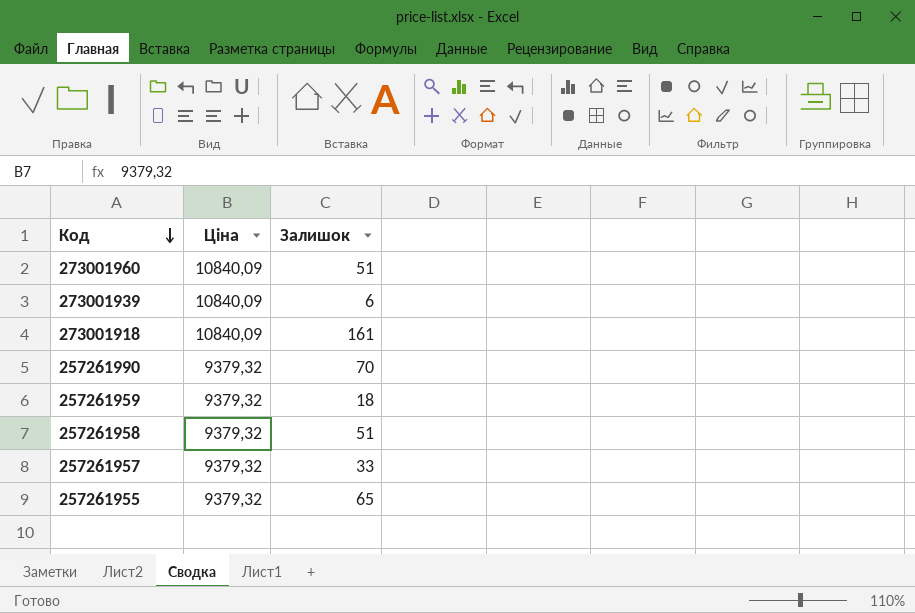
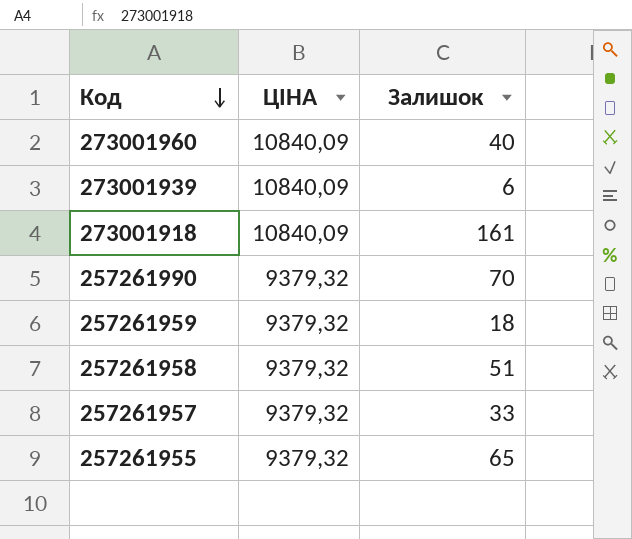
column name: Ціна -> ЦІНА
273001960 | Залишок: 51 -> 40

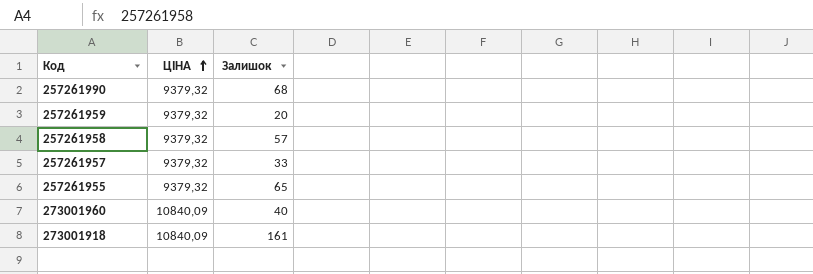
row order: Код descending -> ЦІНА ascending
row 273001939: 10840,09 | 6 -> none
257261990 | Залишок: 70 -> 68
257261959 | Залишок: 18 -> 20
257261958 | Залишок: 51 -> 57

